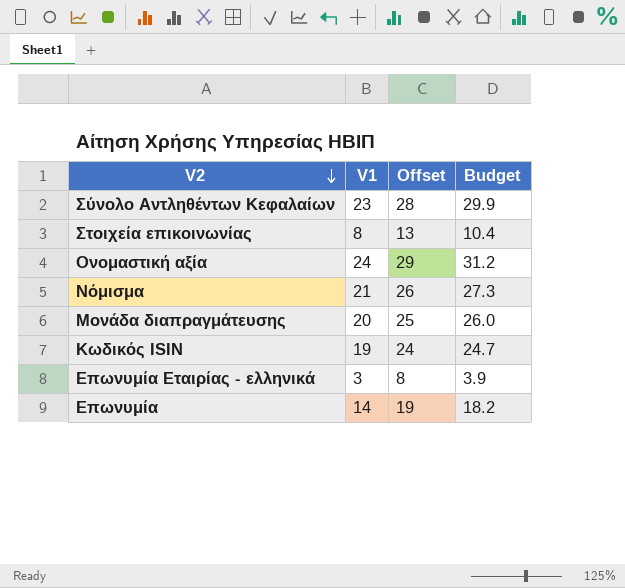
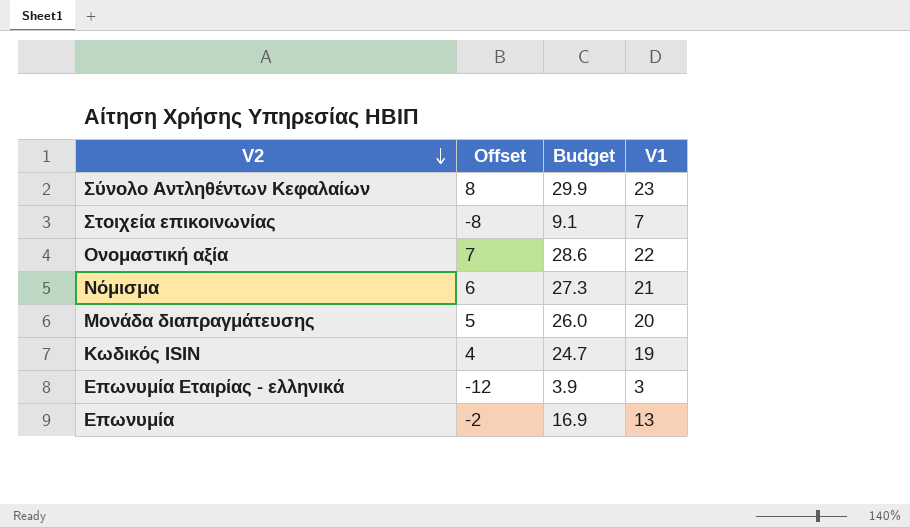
column Offset | formula: [V1] + 5 -> [V1] - 15
column V1 | position: 2 -> 4
Στοιχεία επικοινωνίας | Budget: 10.4 -> 9.1
Στοιχεία επικοινωνίας | V1: 8 -> 7
Ονομαστική αξία | Budget: 31.2 -> 28.6
Ονομαστική αξία | V1: 24 -> 22
Επωνυμία | Budget: 18.2 -> 16.9
Επωνυμία | V1: 14 -> 13

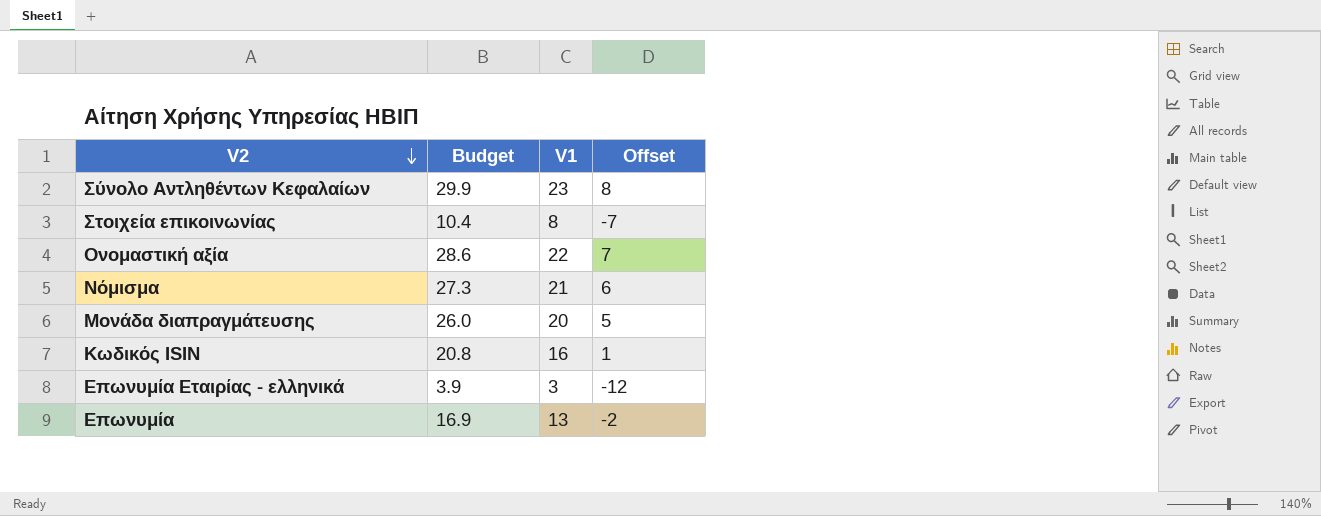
column Offset | position: 2 -> 4
Στοιχεία επικοινωνίας | Budget: 9.1 -> 10.4
Στοιχεία επικοινωνίας | V1: 7 -> 8
Στοιχεία επικοινωνίας | Offset: -8 -> -7
Κωδικός ISIN | Budget: 24.7 -> 20.8
Κωδικός ISIN | V1: 19 -> 16
Κωδικός ISIN | Offset: 4 -> 1

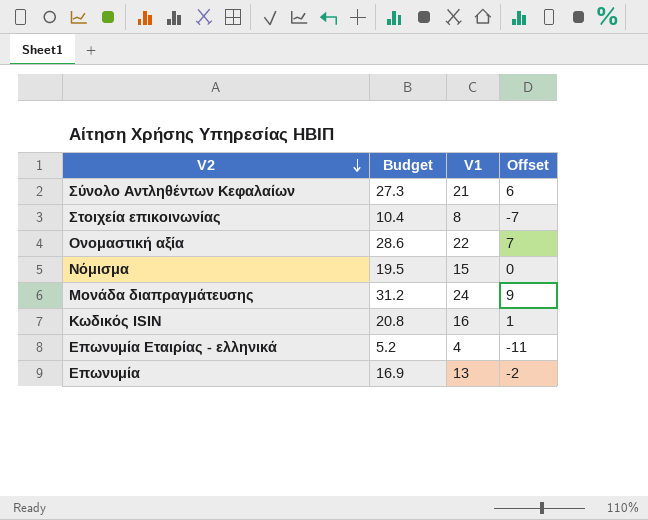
Σύνολο Αντληθέντων Κεφαλαίων | Budget: 29.9 -> 27.3
Σύνολο Αντληθέντων Κεφαλαίων | V1: 23 -> 21
Σύνολο Αντληθέντων Κεφαλαίων | Offset: 8 -> 6
Νόμισμα | Budget: 27.3 -> 19.5
Νόμισμα | V1: 21 -> 15
Νόμισμα | Offset: 6 -> 0
Μονάδα διαπραγμάτευσης | Budget: 26.0 -> 31.2
Μονάδα διαπραγμάτευσης | V1: 20 -> 24
Μονάδα διαπραγμάτευσης | Offset: 5 -> 9
Επωνυμία Εταιρίας - ελληνικά | Budget: 3.9 -> 5.2
Επωνυμία Εταιρίας - ελληνικά | V1: 3 -> 4
Επωνυμία Εταιρίας - ελληνικά | Offset: -12 -> -11

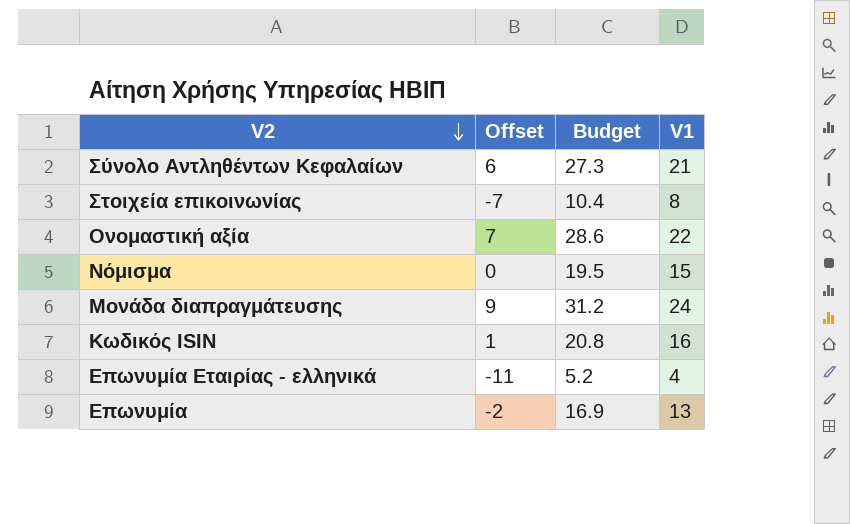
column Offset | position: 4 -> 2

